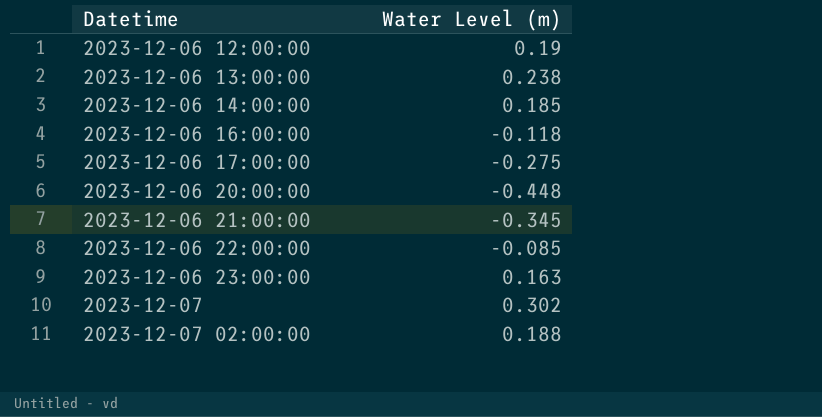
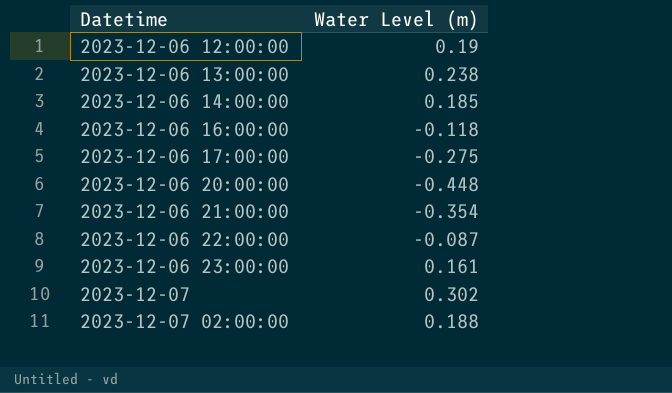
2023-12-06 21:00:00 | Water Level (m): -0.345 -> -0.354
2023-12-06 22:00:00 | Water Level (m): -0.085 -> -0.087
2023-12-06 23:00:00 | Water Level (m): 0.163 -> 0.161

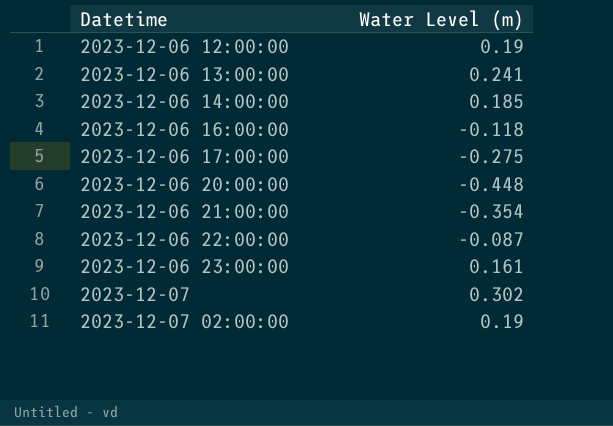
2023-12-06 13:00:00 | Water Level (m): 0.238 -> 0.241
2023-12-07 02:00:00 | Water Level (m): 0.188 -> 0.19

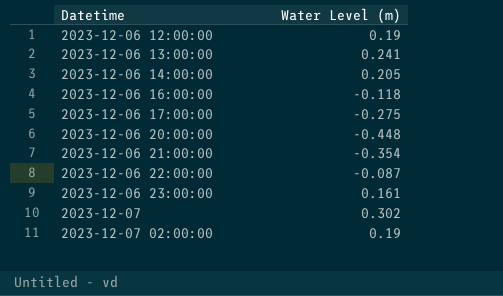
2023-12-06 14:00:00 | Water Level (m): 0.185 -> 0.205

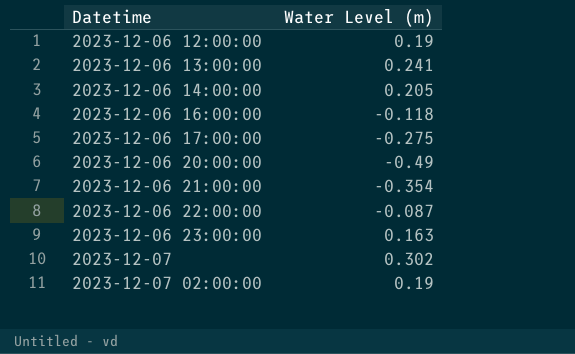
2023-12-06 20:00:00 | Water Level (m): -0.448 -> -0.49
2023-12-06 23:00:00 | Water Level (m): 0.161 -> 0.163

